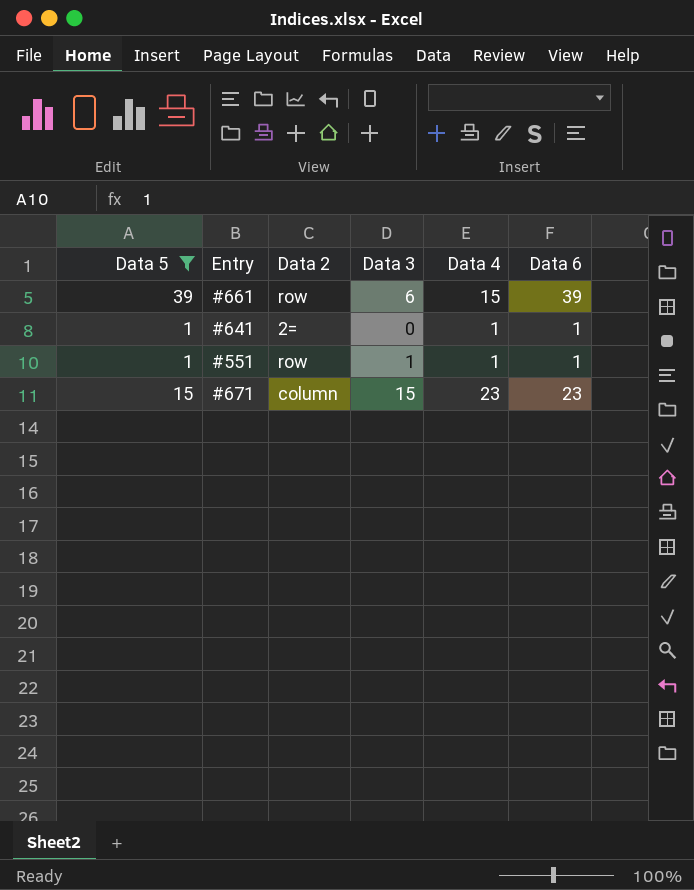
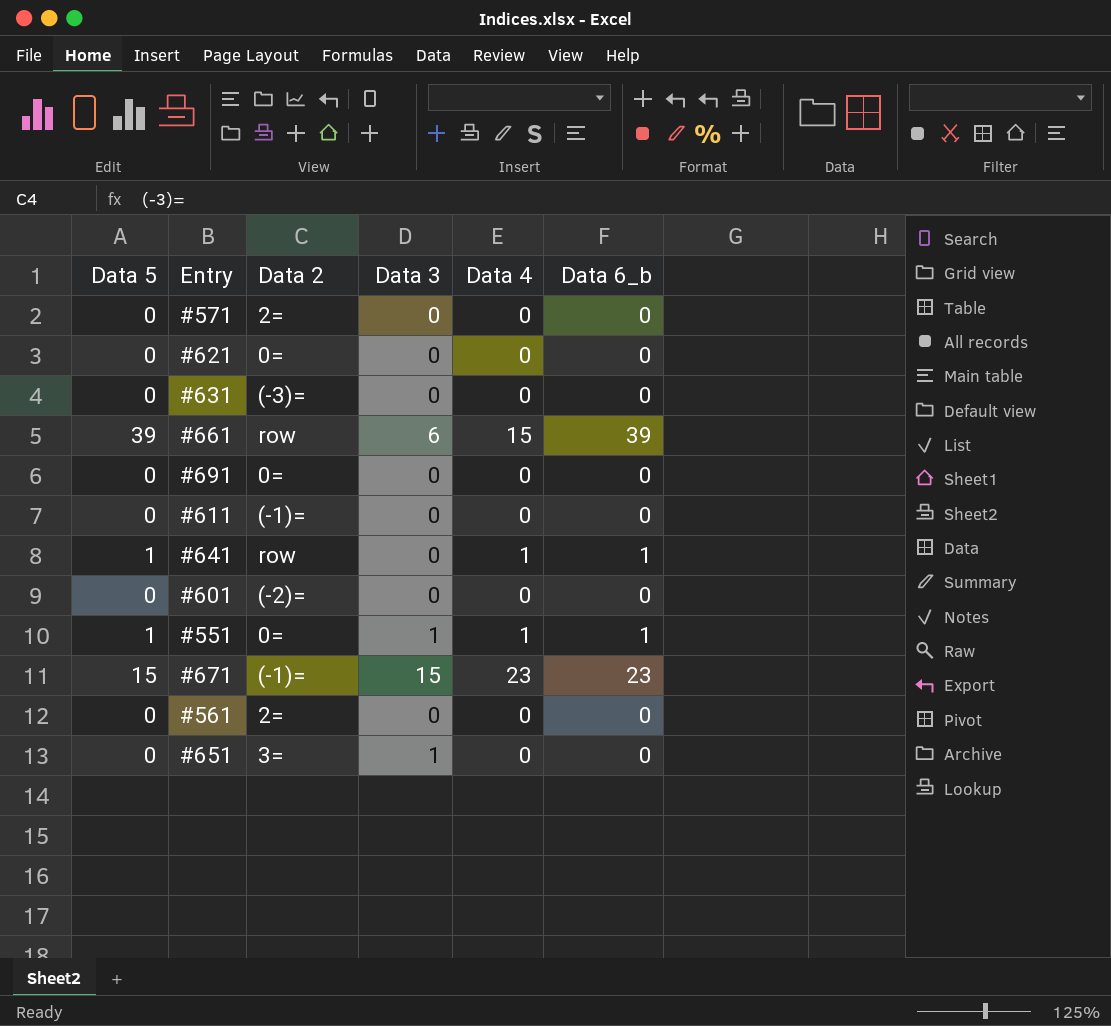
filter: Data 5 != 0 -> none
column name: Data 6 -> Data 6_b
#641 | Data 2: 2= -> row
#551 | Data 2: row -> 0=
#671 | Data 2: column -> (-1)=

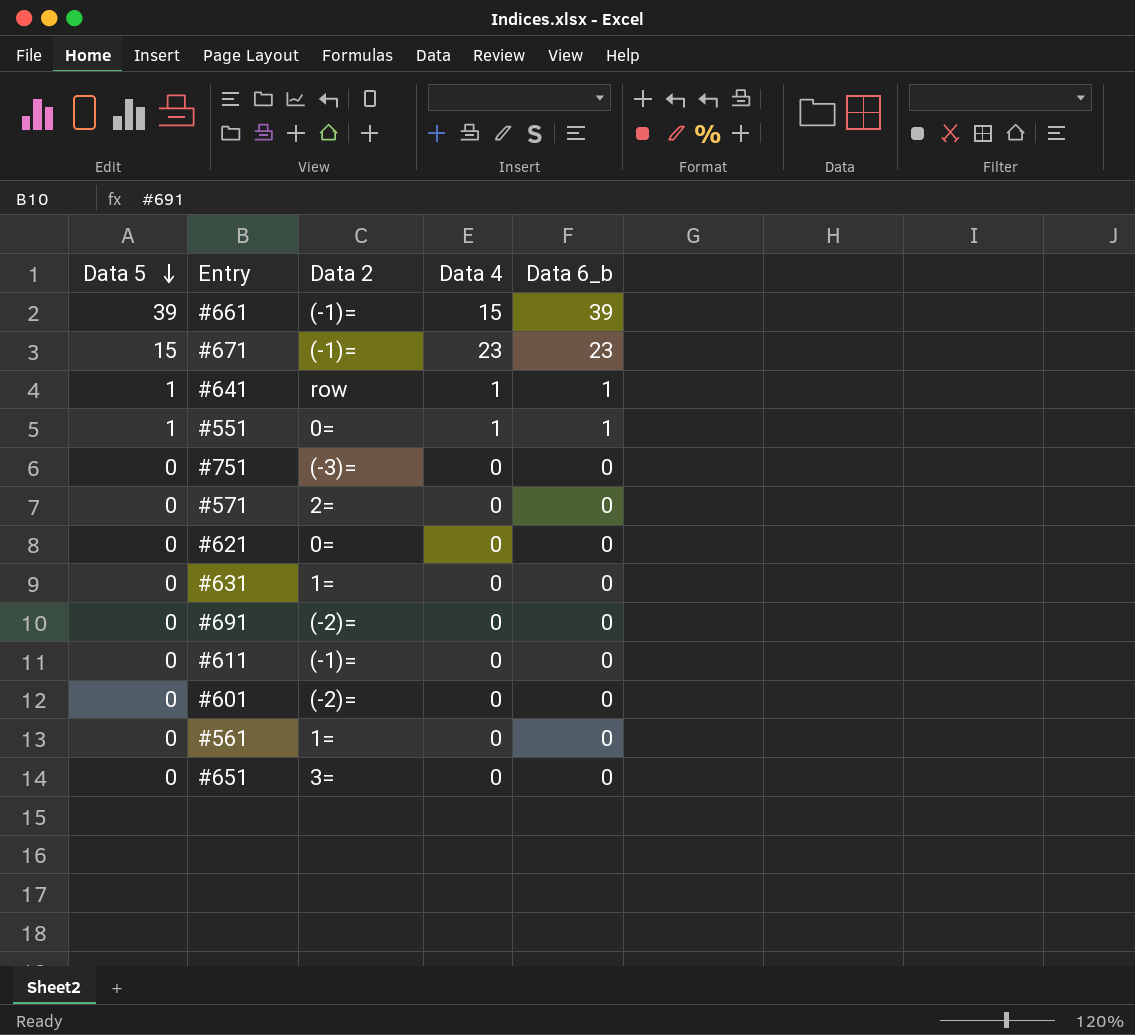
row order: none -> Data 5 descending
column Data 3 | position: 4 -> none
#661 | Data 2: row -> (-1)=
row #751: none -> 0 | (-3)= | 0 | 0
#631 | Data 2: (-3)= -> 1=
#691 | Data 2: 0= -> (-2)=
#561 | Data 2: 2= -> 1=

